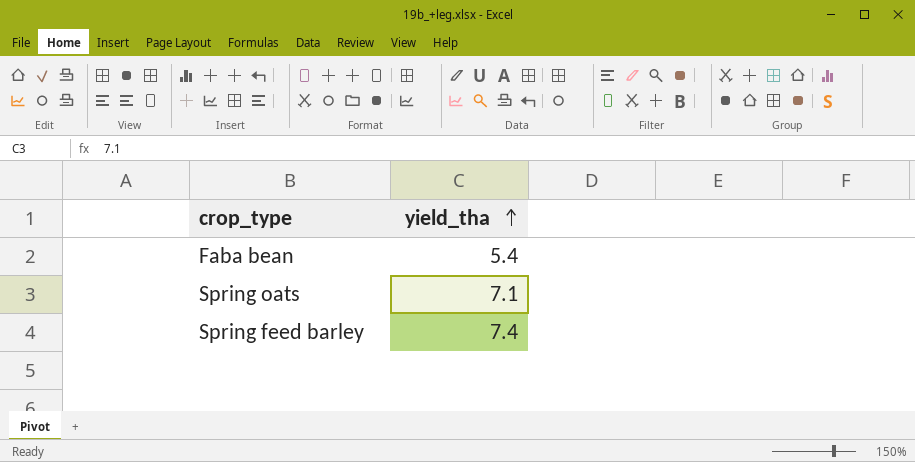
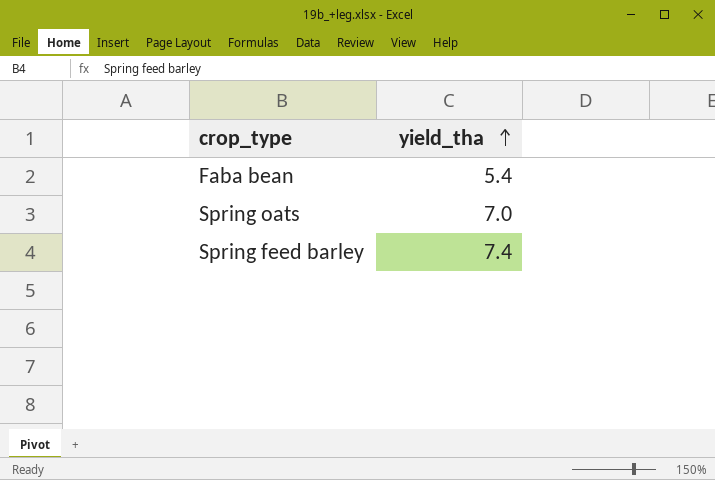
Spring oats | yield_tha: 7.1 -> 7.0

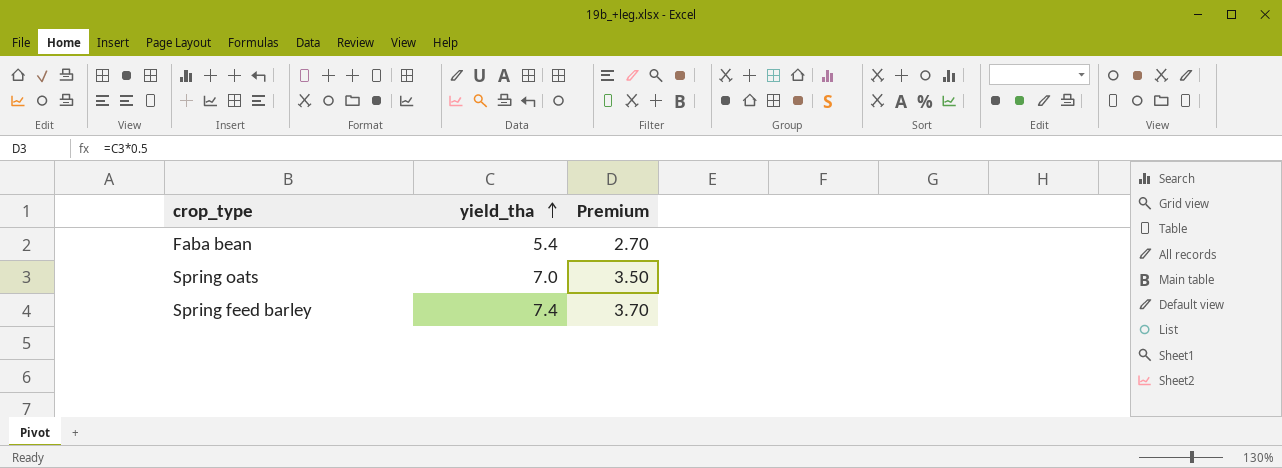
column Premium | formula: none -> [yield_tha] * 0.5

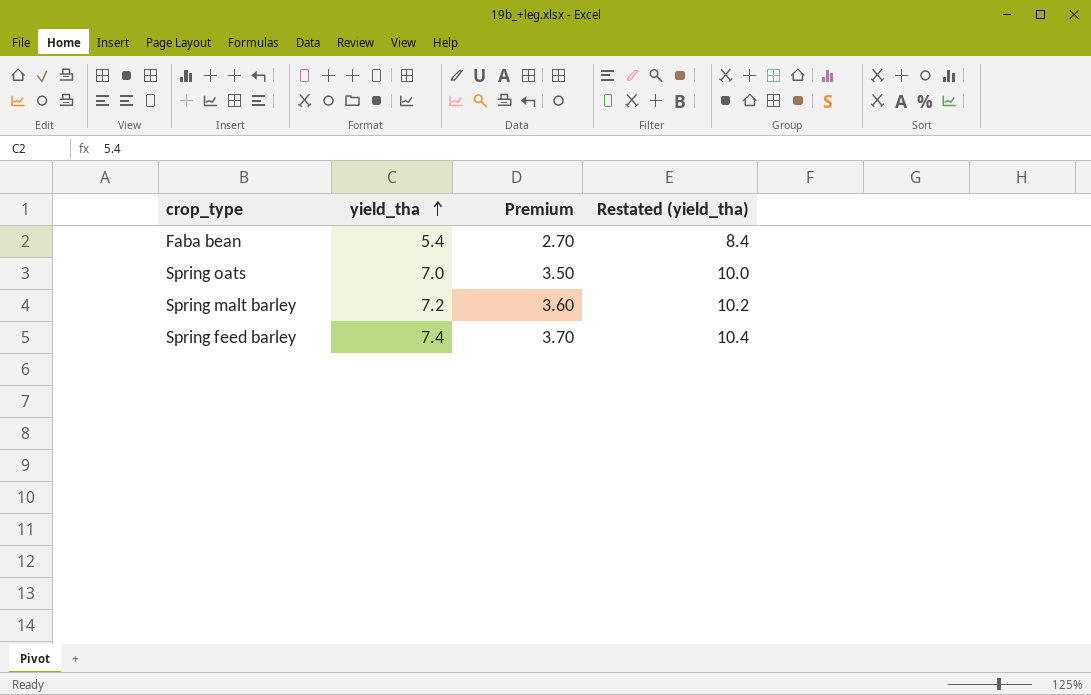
column Restated (yield_tha) | formula: none -> [yield_tha] + 3
row Spring malt barley: none -> 7.2 | 3.60 | 10.2

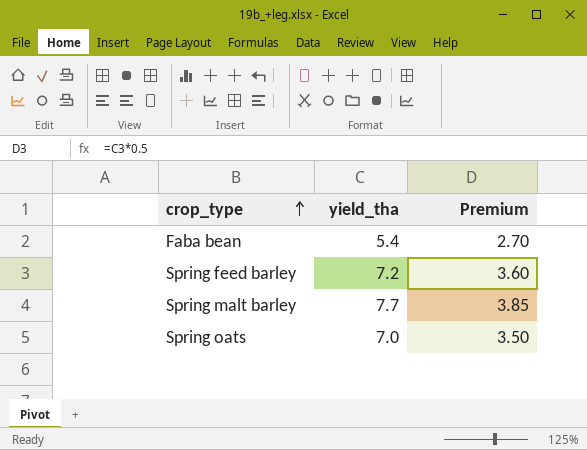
row order: yield_tha ascending -> crop_type ascending
column Restated (yield_tha) | formula: [yield_tha] + 3 -> none
Spring feed barley | yield_tha: 7.4 -> 7.2
Spring feed barley | Premium: 3.70 -> 3.60
Spring malt barley | yield_tha: 7.2 -> 7.7
Spring malt barley | Premium: 3.60 -> 3.85

